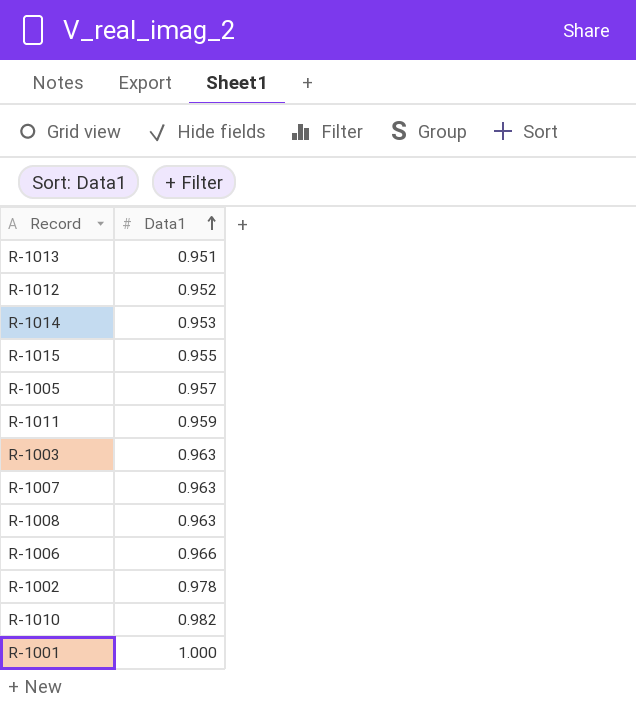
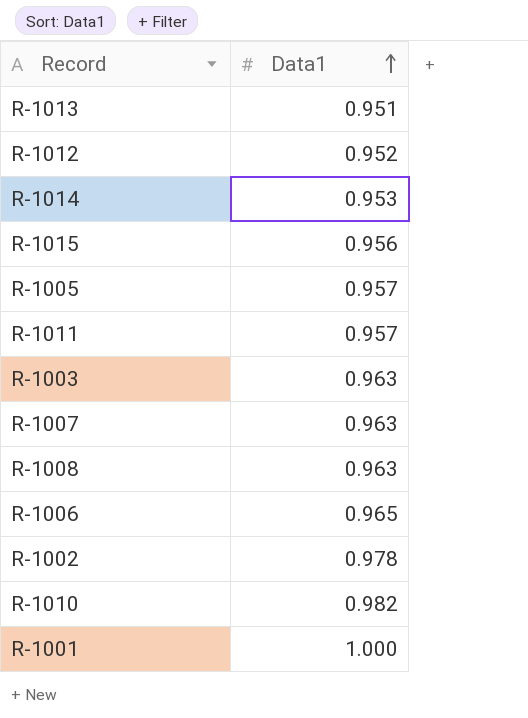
R-1015 | Data1: 0.955 -> 0.956
R-1011 | Data1: 0.959 -> 0.957
R-1006 | Data1: 0.966 -> 0.965

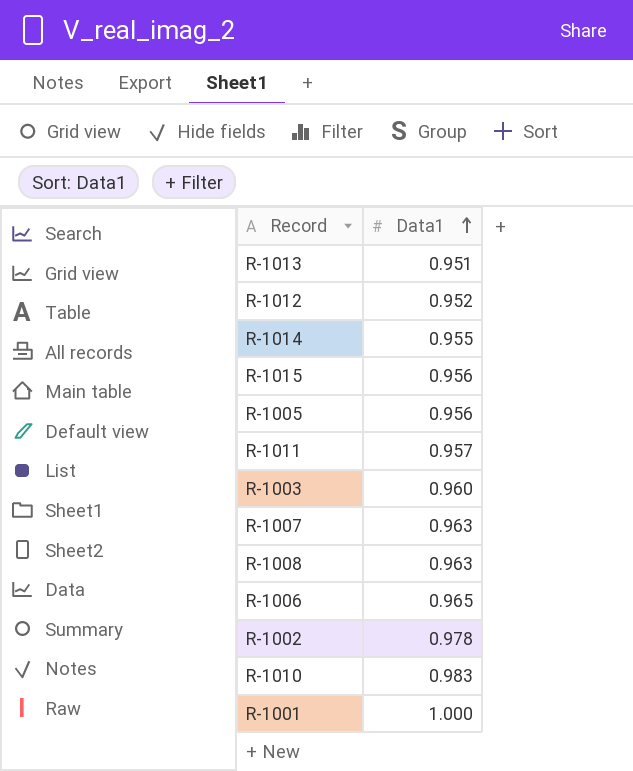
R-1014 | Data1: 0.953 -> 0.955
R-1005 | Data1: 0.957 -> 0.956
R-1003 | Data1: 0.963 -> 0.960
R-1010 | Data1: 0.982 -> 0.983

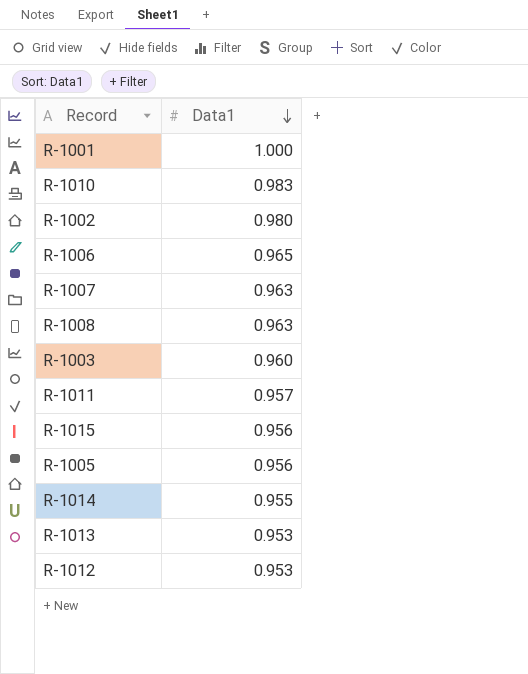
row order: Data1 ascending -> Data1 descending
R-1002 | Data1: 0.978 -> 0.980
R-1013 | Data1: 0.951 -> 0.953
R-1012 | Data1: 0.952 -> 0.953

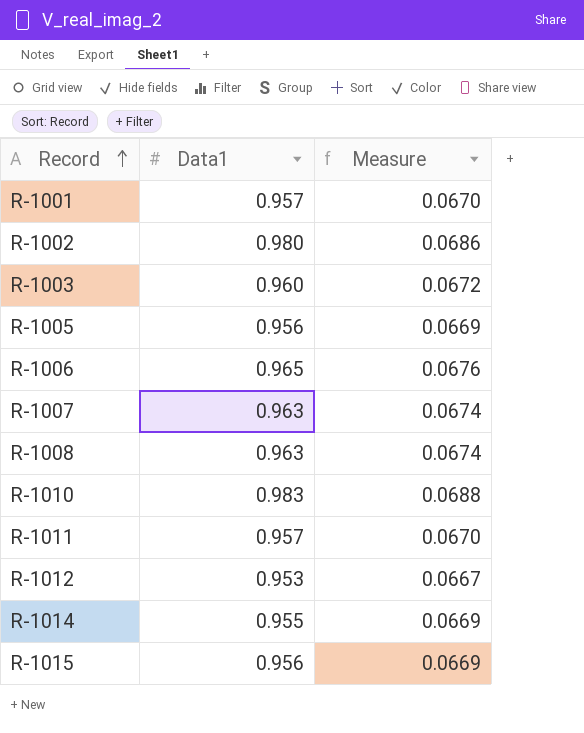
row order: Data1 descending -> Record ascending
column Measure | formula: none -> [Data1] * 0.07
row R-1013: 0.953 -> none
R-1001 | Data1: 1.000 -> 0.957

